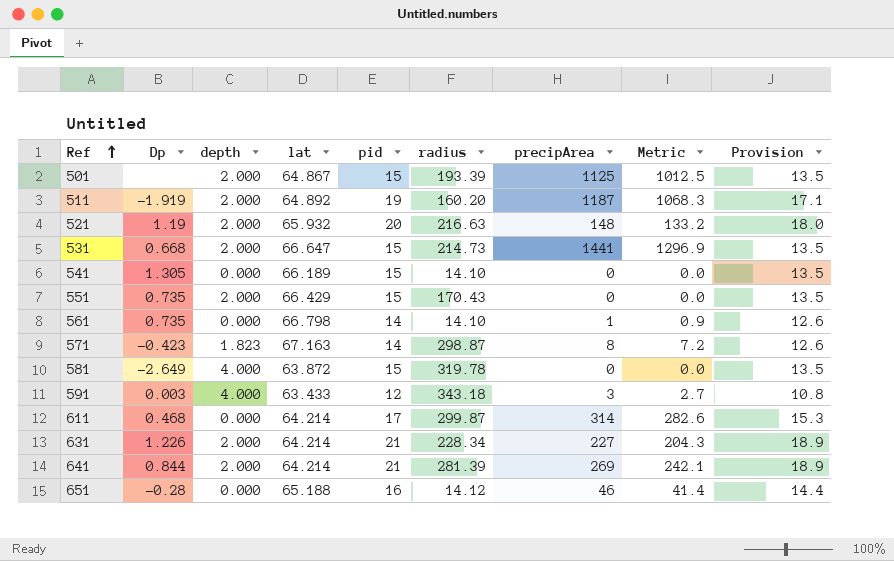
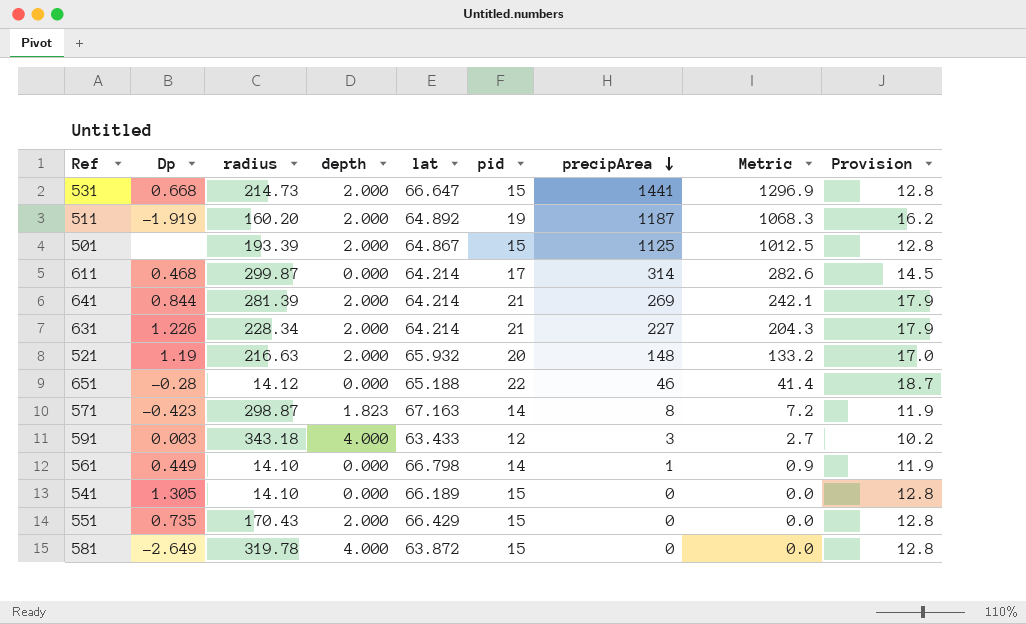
row order: Ref ascending -> precipArea descending
column radius | position: 6 -> 3
column Provision | formula: [pid] * 0.9 -> [pid] * 0.85
651 | pid: 16 -> 22
561 | Dp: 0.735 -> 0.449

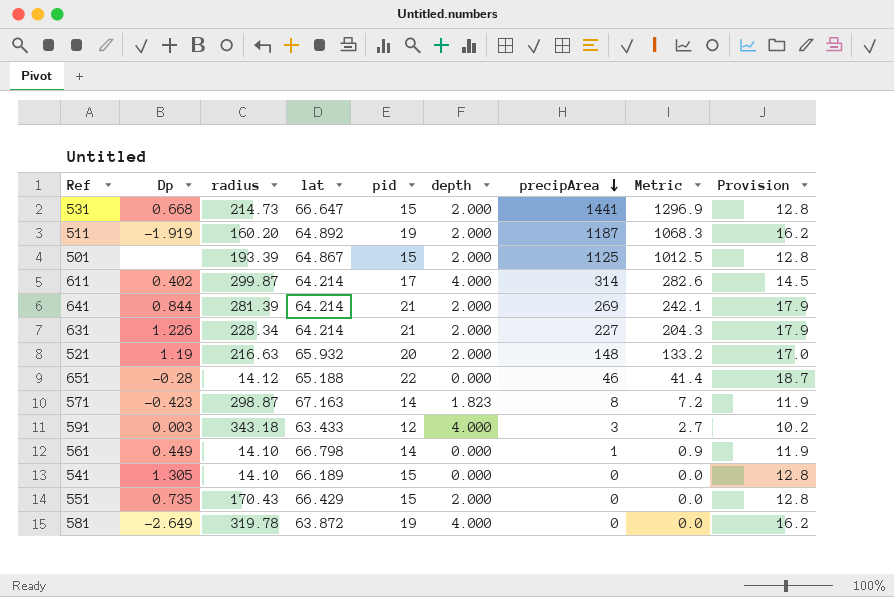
column depth | position: 4 -> 6
611 | Dp: 0.468 -> 0.402
611 | depth: 0.000 -> 4.000
581 | pid: 15 -> 19
581 | Provision: 12.8 -> 16.2

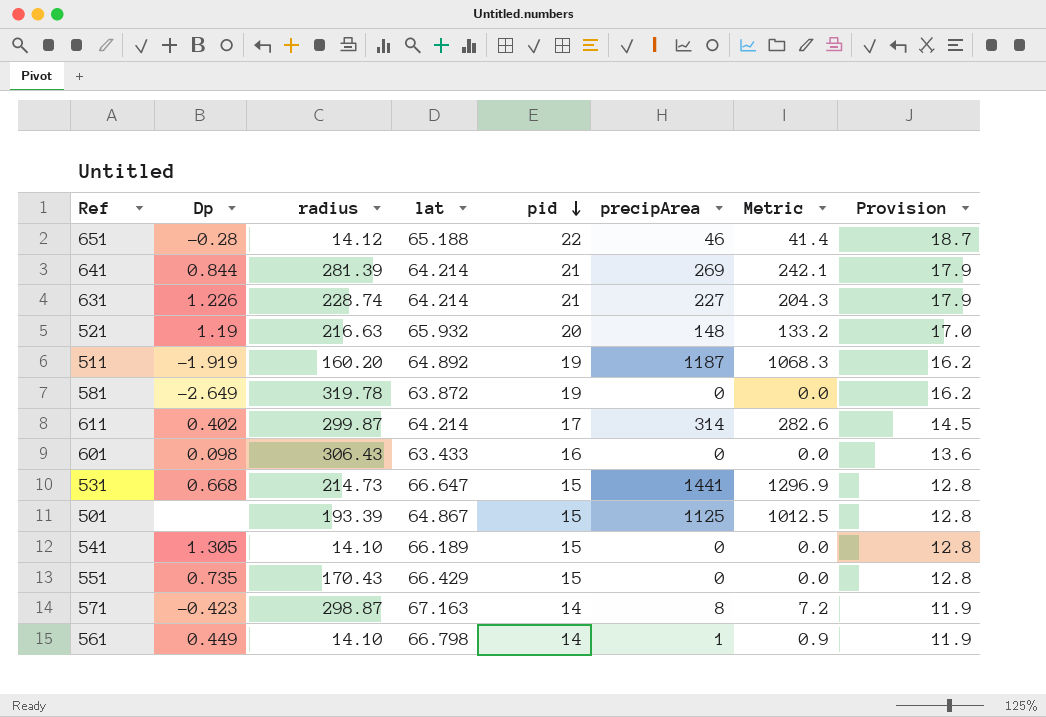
row order: precipArea descending -> pid descending
column depth | position: 6 -> none
row 591: 0.003 | 343.18 | 63.433 | 12 | 4.000 | 3 | 2.7 | 10.2 -> none
631 | radius: 228.34 -> 228.74
row 601: none -> 0.098 | 306.43 | 63.433 | 16 | 0 | 0.0 | 13.6

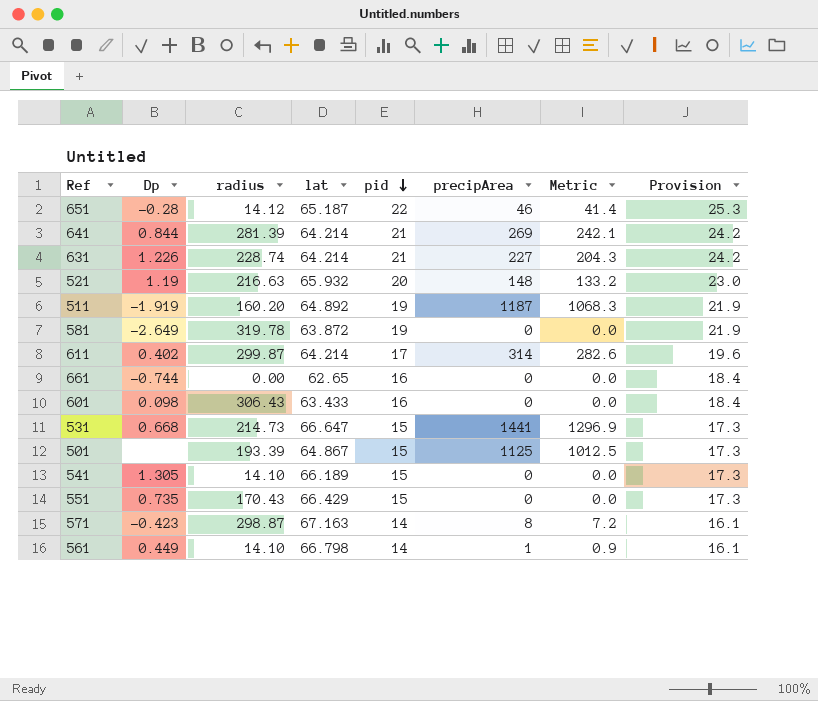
column Provision | formula: [pid] * 0.85 -> [pid] * 1.15
651 | lat: 65.188 -> 65.187
row 661: none -> -0.744 | 0.00 | 62.65 | 16 | 0 | 0.0 | 18.4

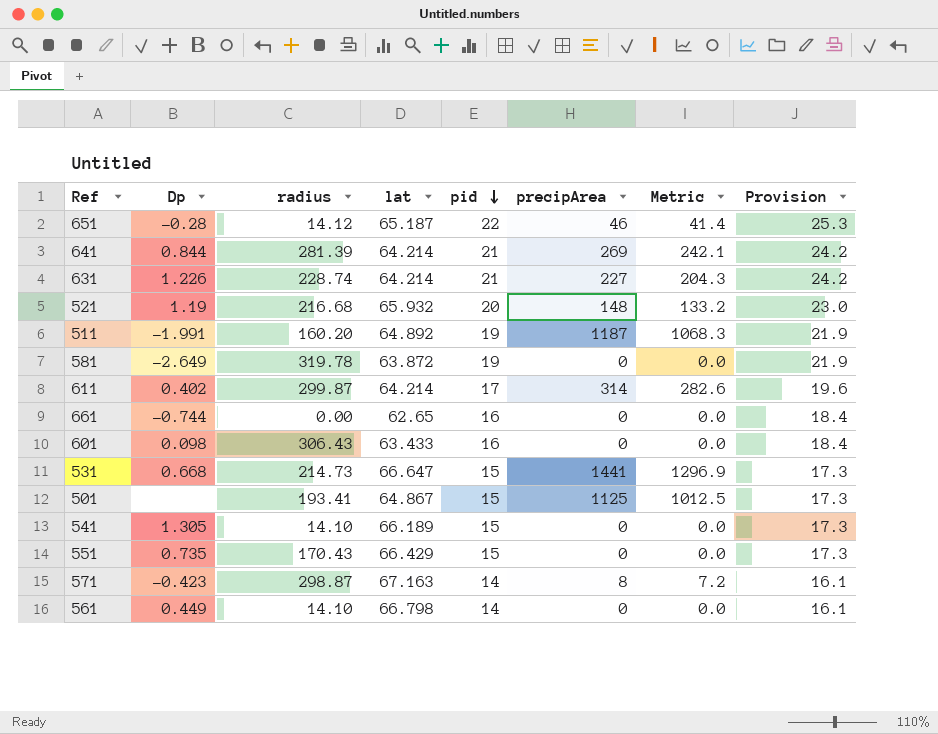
521 | radius: 216.63 -> 216.68
511 | Dp: -1.919 -> -1.991
501 | radius: 193.39 -> 193.41
561 | precipArea: 1 -> 0
561 | Metric: 0.9 -> 0.0

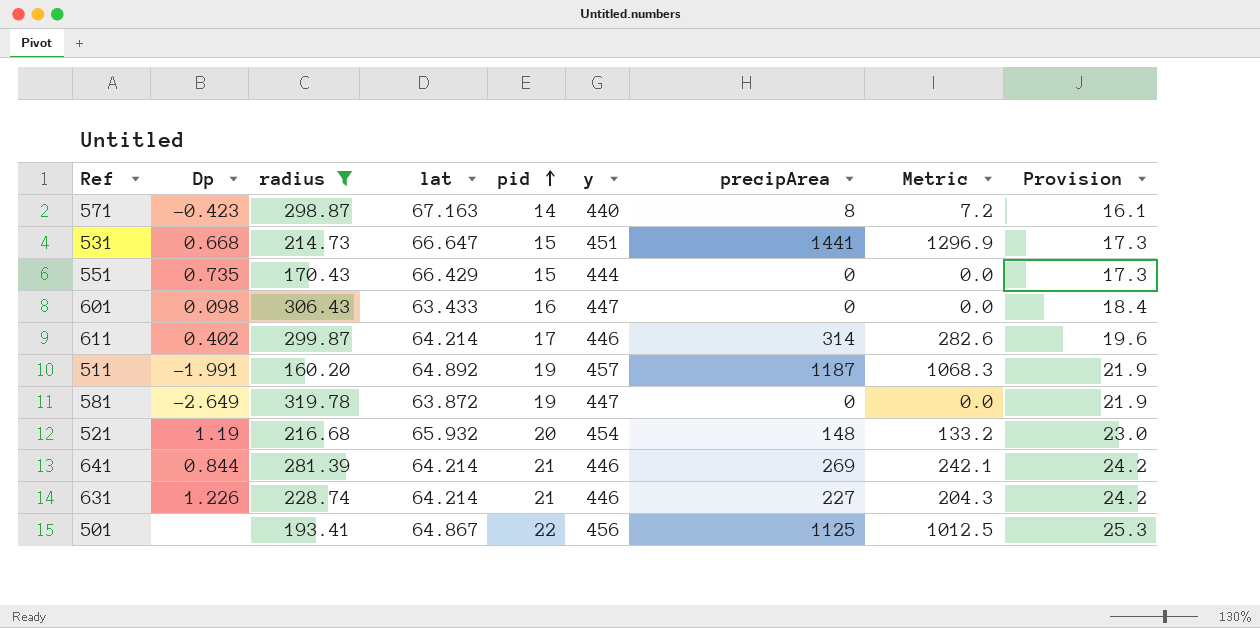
filter: none -> radius >= 160.20
row order: pid descending -> pid ascending
column y | position: none -> 6
501 | pid: 15 -> 22
501 | Provision: 17.3 -> 25.3

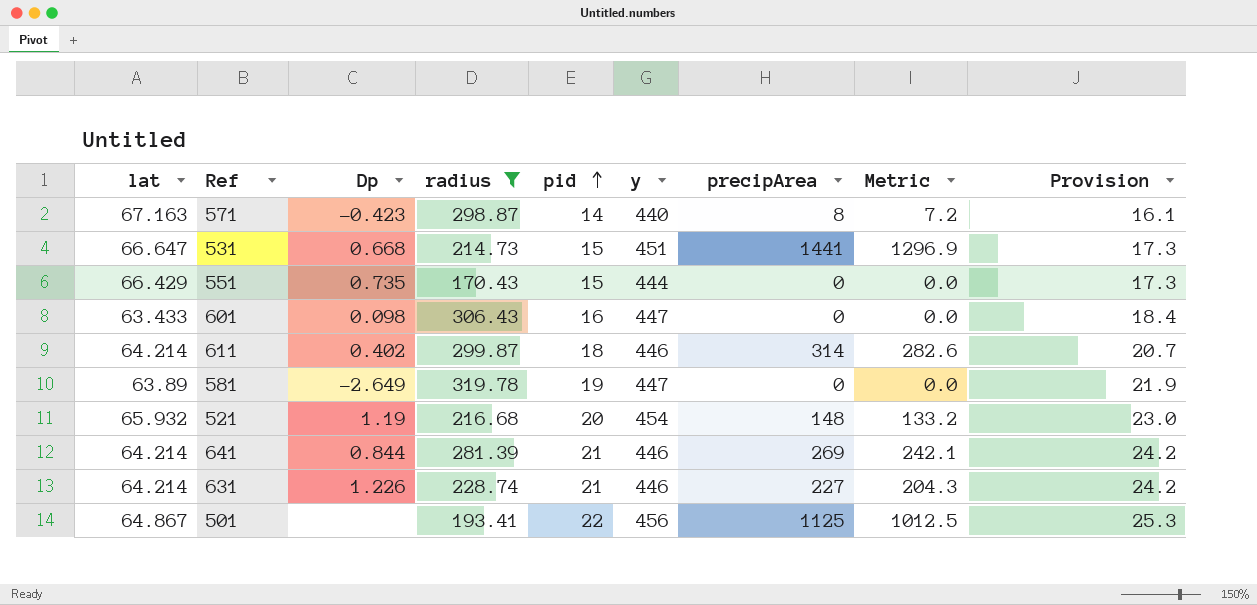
column lat | position: 4 -> 1
row 511: -1.991 | 160.20 | 64.892 | 19 | 457 | 1187 | 1068.3 | 21.9 -> none
611 | pid: 17 -> 18
611 | Provision: 19.6 -> 20.7
581 | lat: 63.872 -> 63.89

